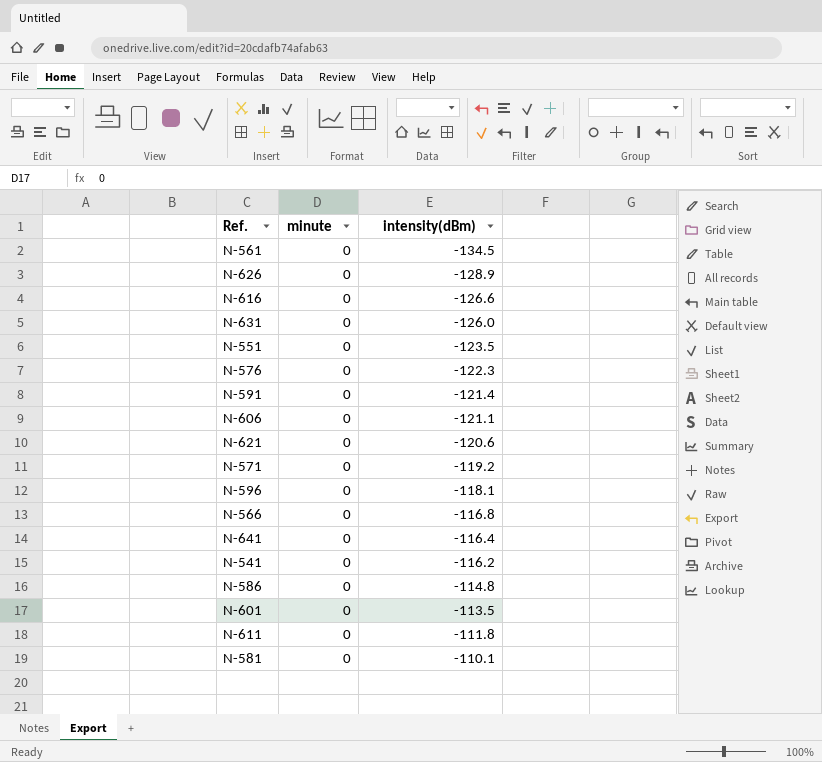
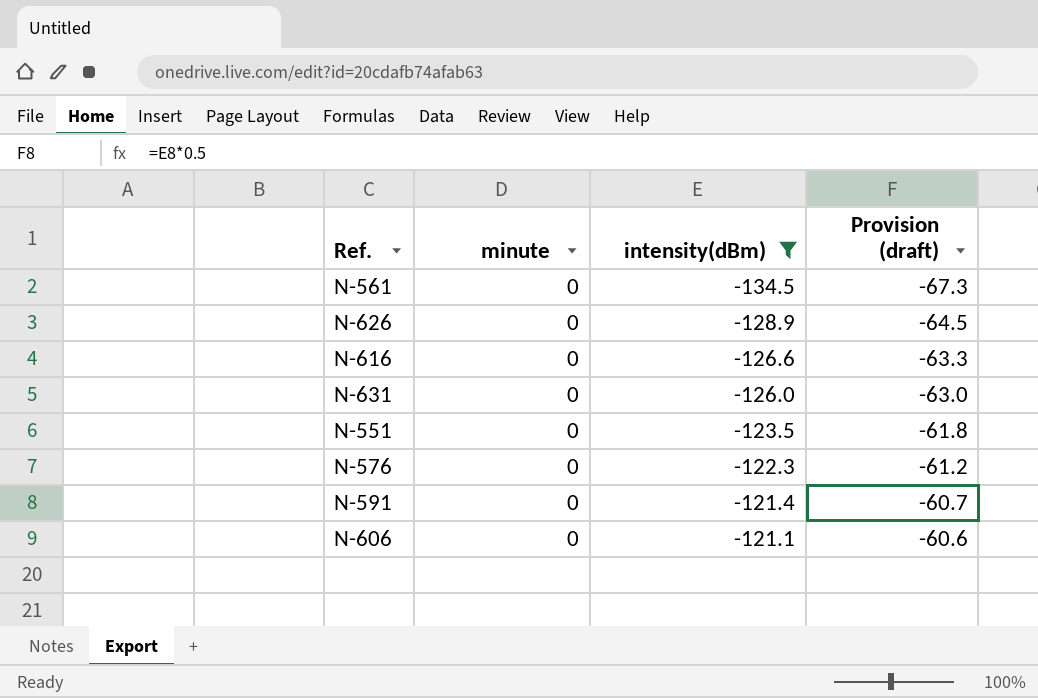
filter: none -> intensity(dBm) <= -121.1
column Provision (draft) | formula: none -> [intensity(dBm)] * 0.5

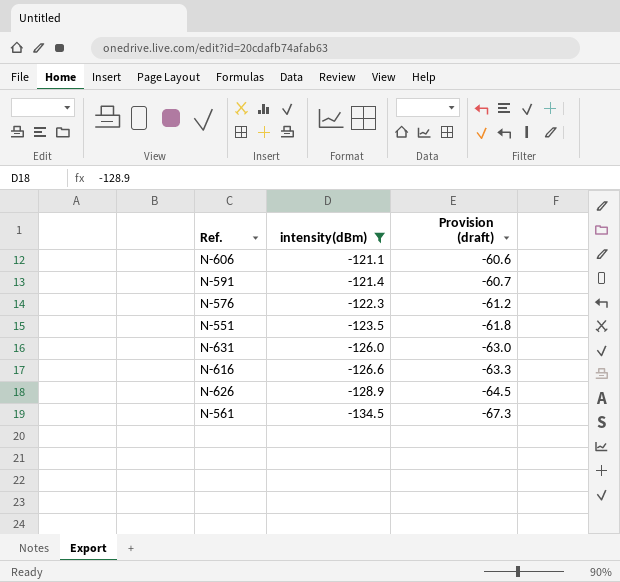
row order: intensity(dBm) ascending -> intensity(dBm) descending
column minute | position: 2 -> none

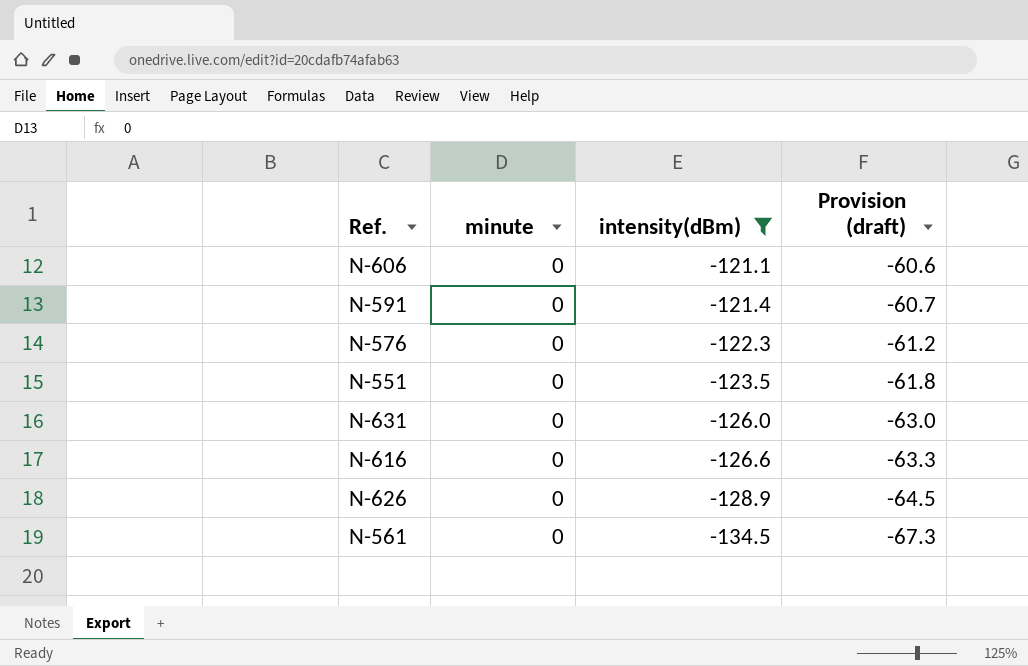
column minute | position: none -> 2

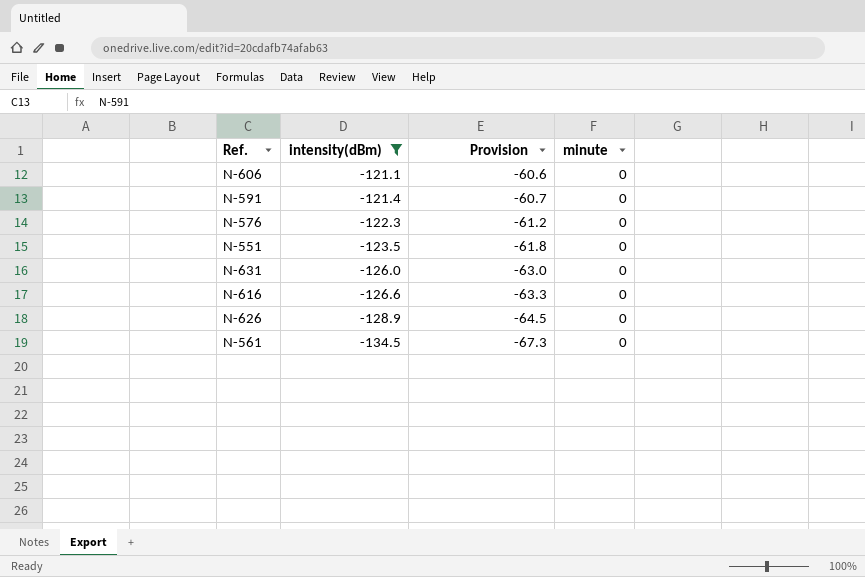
column name: Provision (draft) -> Provision
column minute | position: 2 -> 4

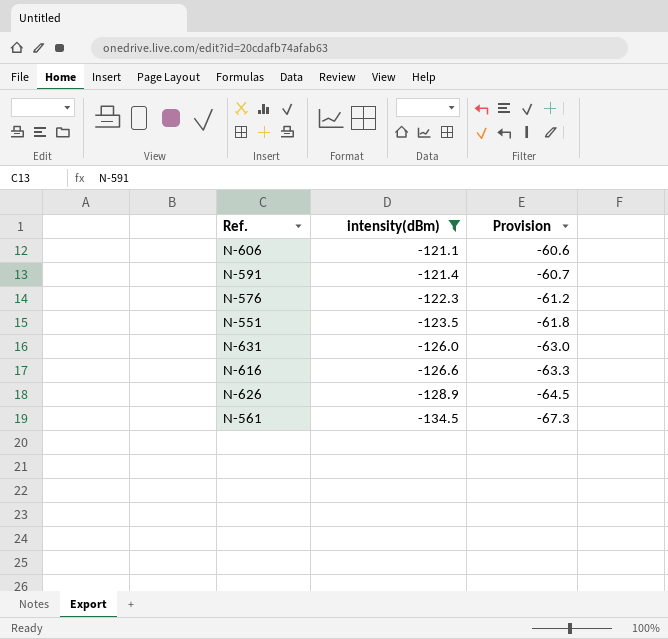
column minute | position: 4 -> none

